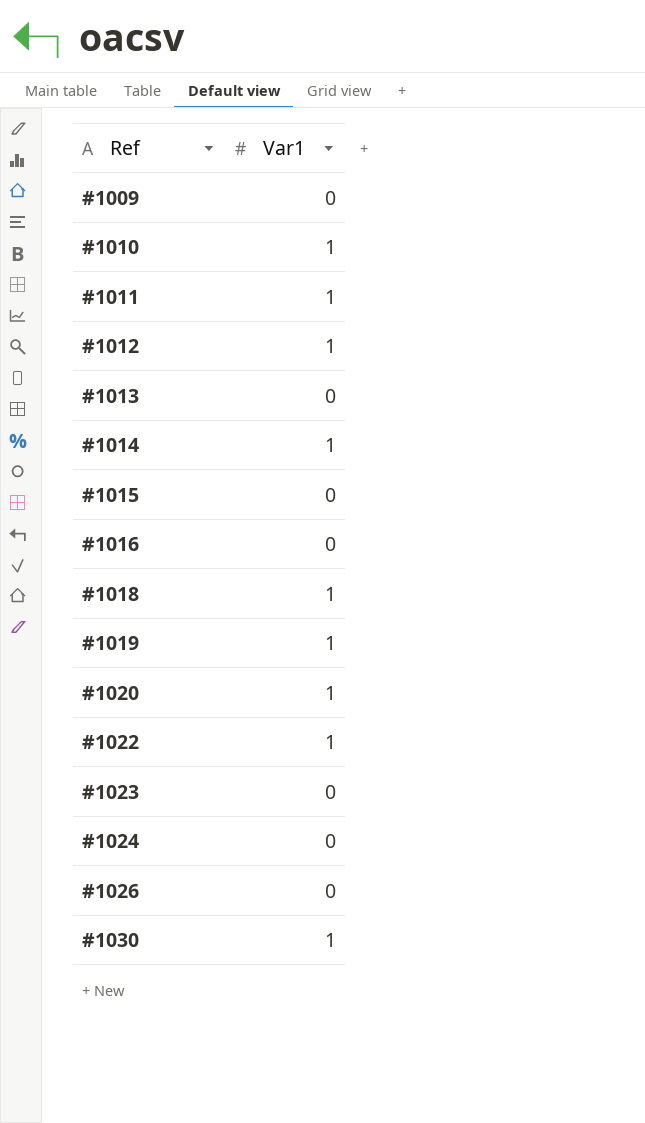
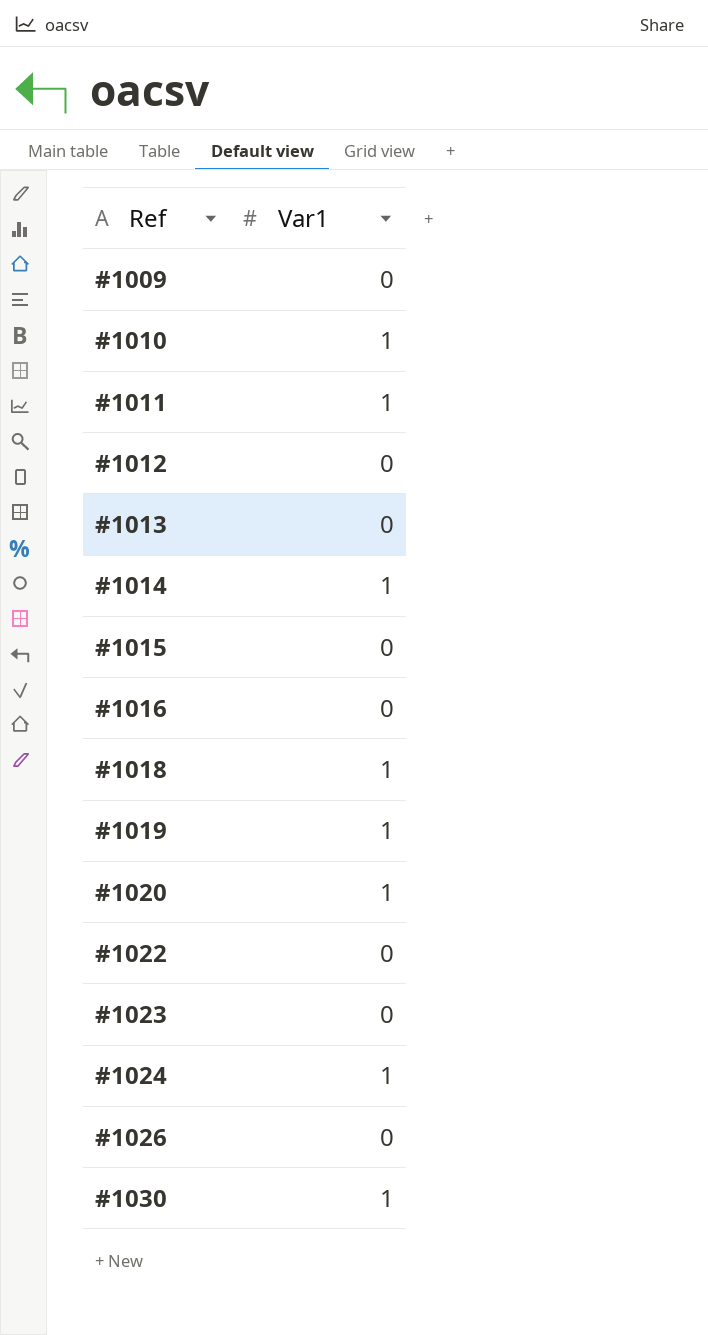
#1012 | Var1: 1 -> 0
#1022 | Var1: 1 -> 0
#1024 | Var1: 0 -> 1

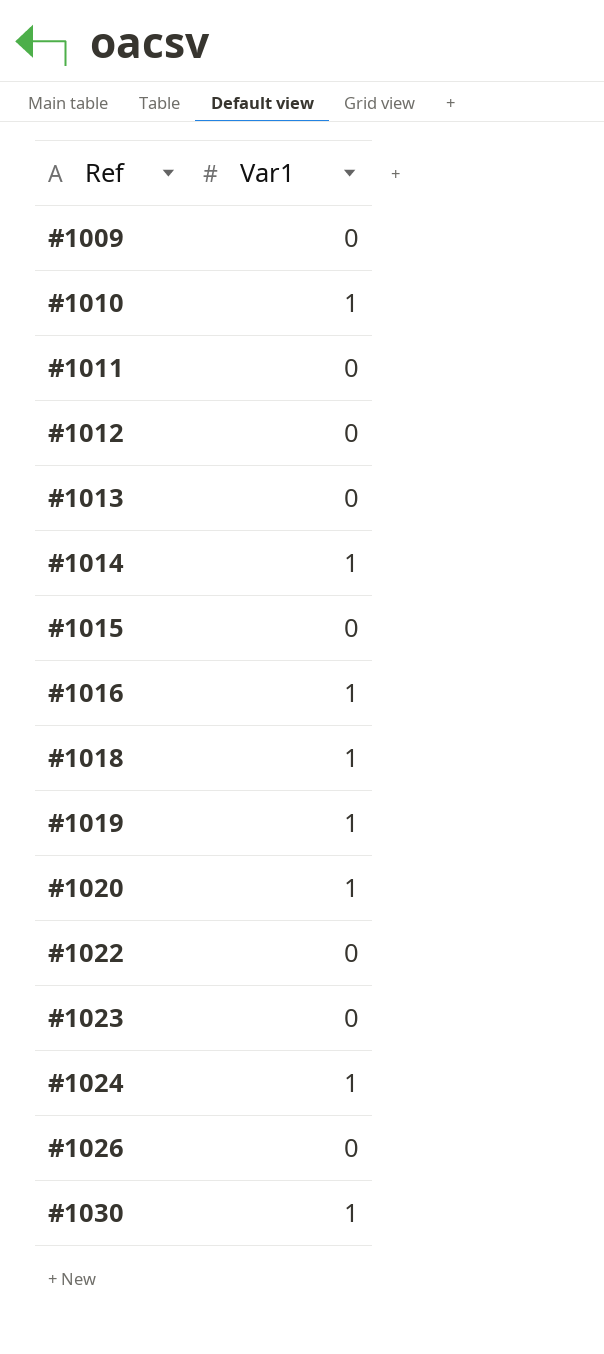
#1011 | Var1: 1 -> 0
#1016 | Var1: 0 -> 1

